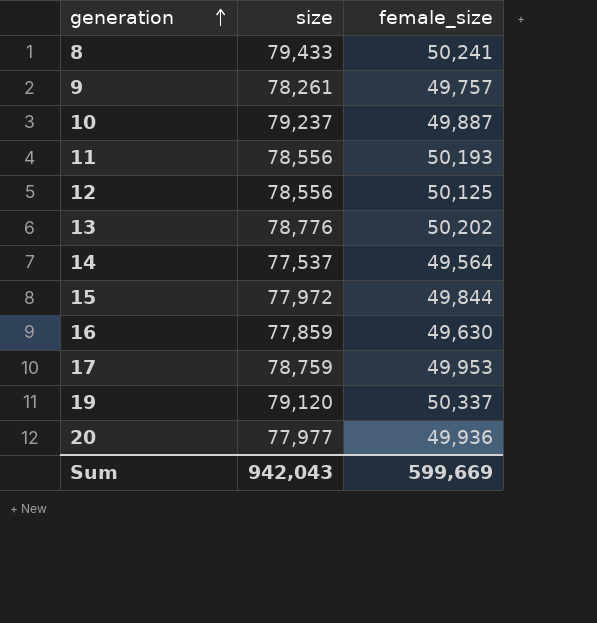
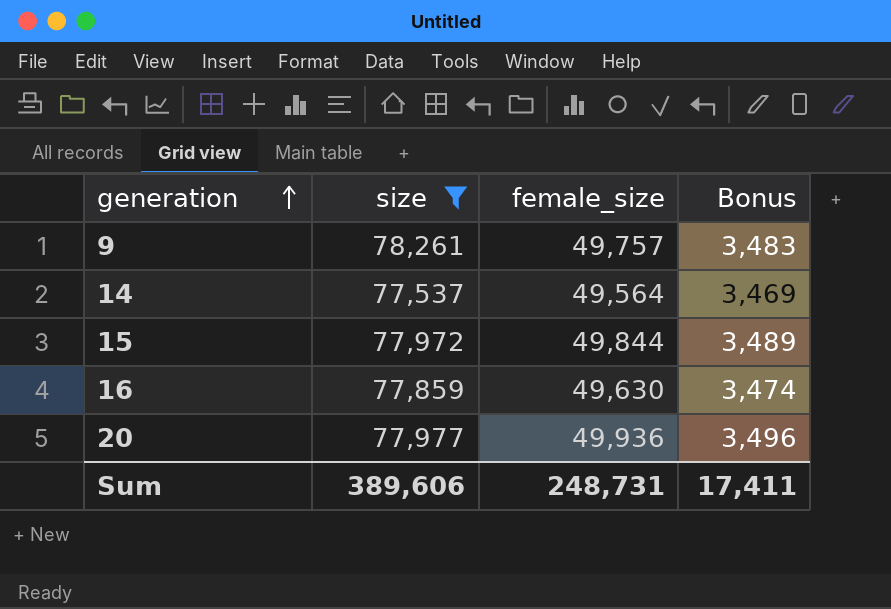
filter: none -> size <= 78,261
column Bonus | formula: none -> [female_size] * 0.07
Sum | size: 942,043 -> 389,606
Sum | female_size: 599,669 -> 248,731

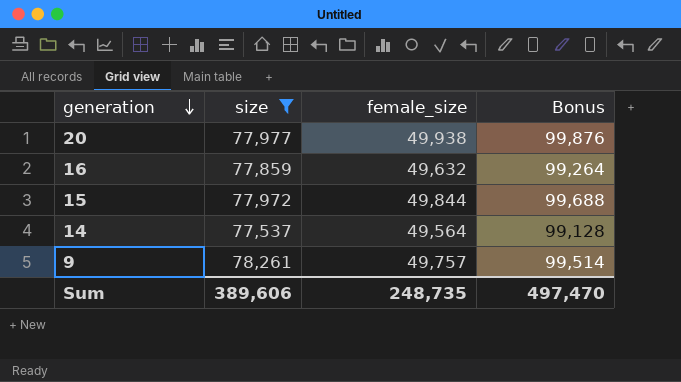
row order: generation ascending -> generation descending
column Bonus | formula: [female_size] * 0.07 -> [female_size] * 2
20 | female_size: 49,936 -> 49,938
16 | female_size: 49,630 -> 49,632
Sum | female_size: 248,731 -> 248,735
Sum | Bonus: 17,411 -> 497,470

